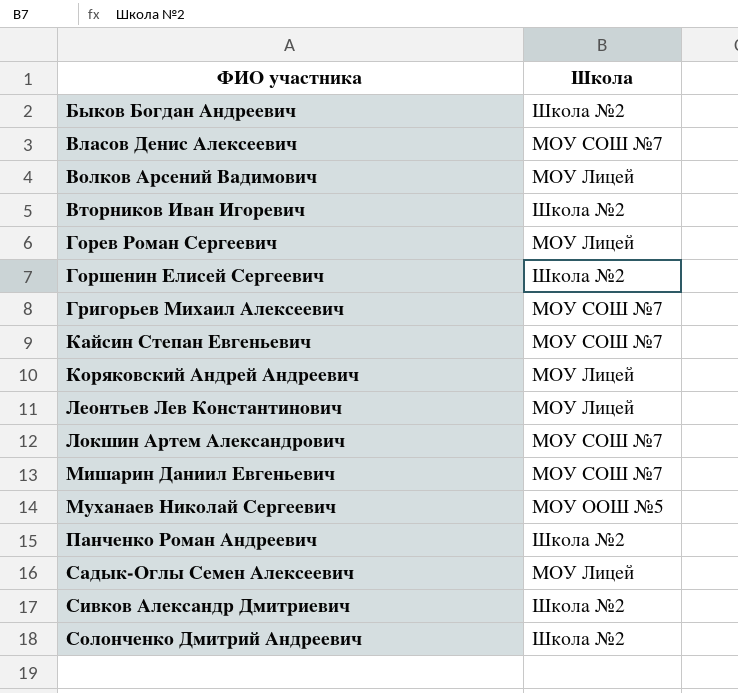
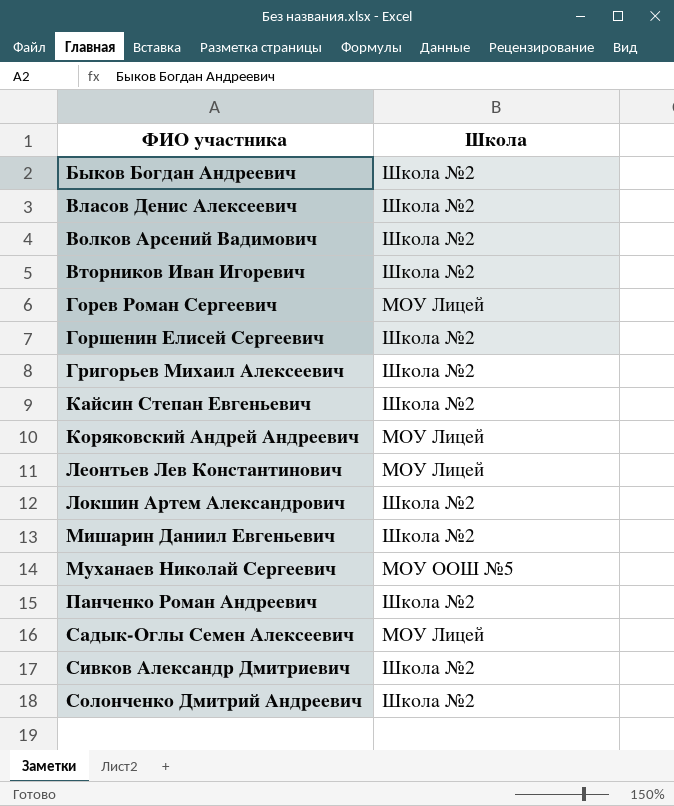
Власов Денис Алексеевич | Школа: МОУ СОШ №7 -> Школа №2
Волков Арсений Вадимович | Школа: МОУ Лицей -> Школа №2
Григорьев Михаил Алексеевич | Школа: МОУ СОШ №7 -> Школа №2
Кайсин Степан Евгеньевич | Школа: МОУ СОШ №7 -> Школа №2
Локшин Артем Александрович | Школа: МОУ СОШ №7 -> Школа №2
Мишарин Даниил Евгеньевич | Школа: МОУ СОШ №7 -> Школа №2

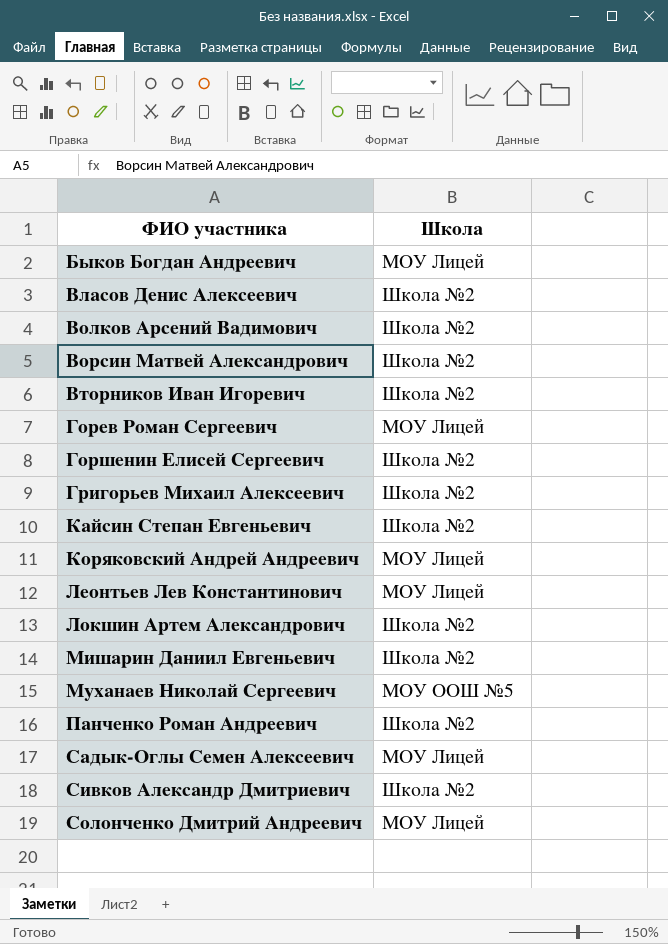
Быков Богдан Андреевич | Школа: Школа №2 -> МОУ Лицей
row Ворсин Матвей Александрович: none -> Школа №2
Солонченко Дмитрий Андреевич | Школа: Школа №2 -> МОУ Лицей

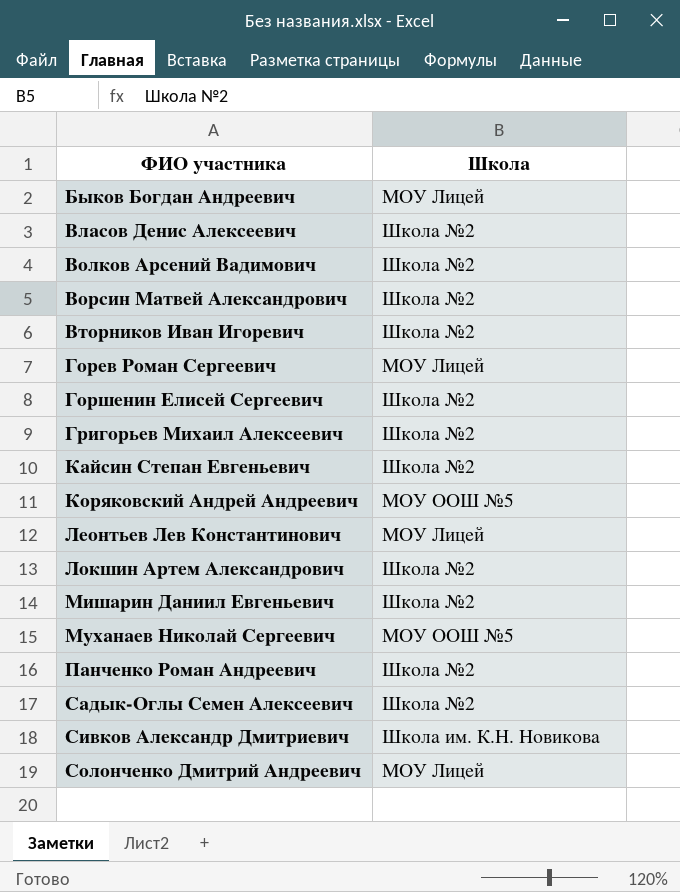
Коряковский Андрей Андреевич | Школа: МОУ Лицей -> МОУ ООШ №5
Садык-Оглы Семен Алексеевич | Школа: МОУ Лицей -> Школа №2
Сивков Александр Дмитриевич | Школа: Школа №2 -> Школа им. К.Н. Новикова

